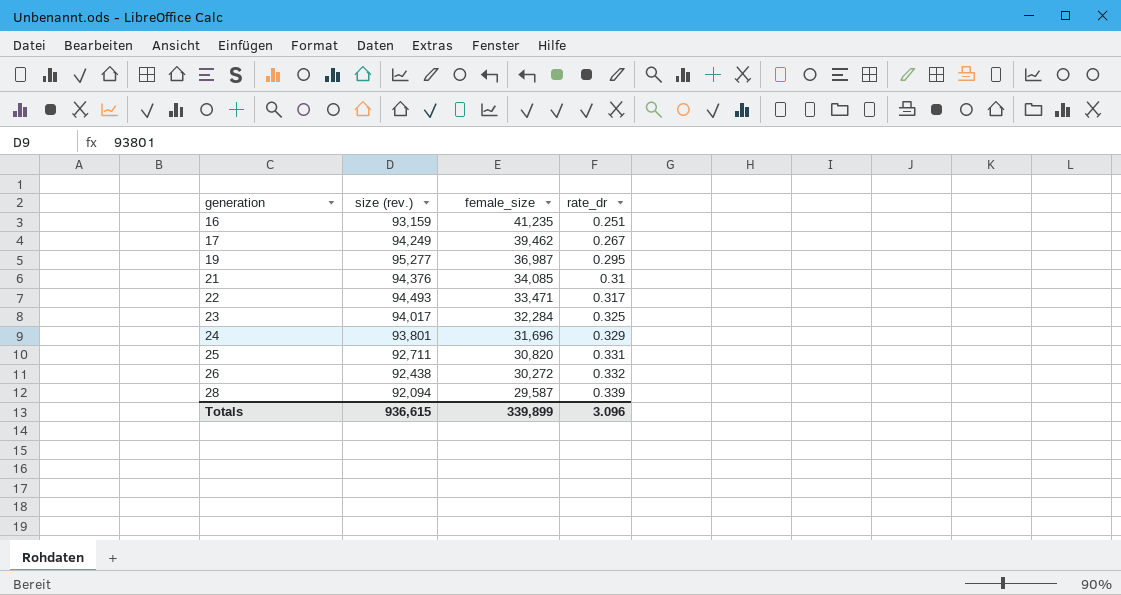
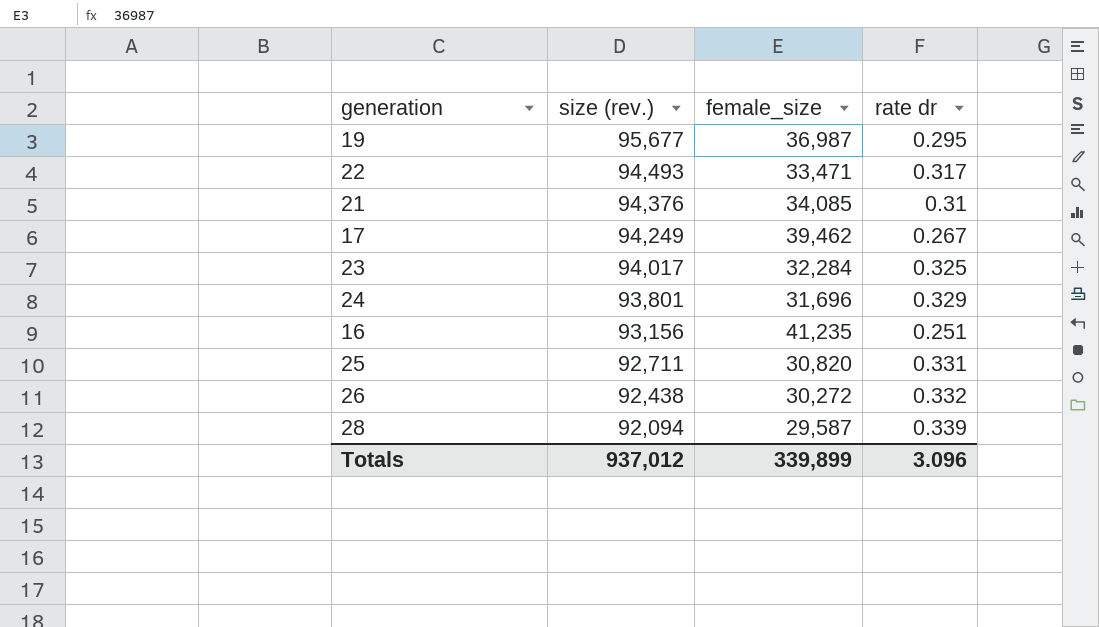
row order: generation ascending -> size (rev.) descending
column name: rate_dr -> rate dr
19 | size (rev.): 95,277 -> 95,677
16 | size (rev.): 93,159 -> 93,156
Totals | size (rev.): 936,615 -> 937,012

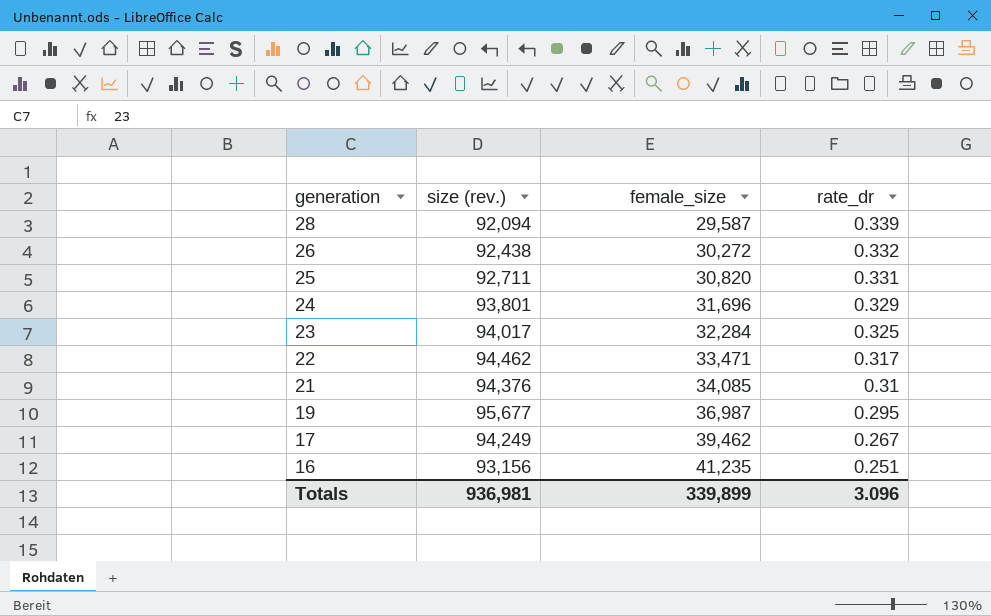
row order: size (rev.) descending -> generation descending
column name: rate dr -> rate_dr
22 | size (rev.): 94,493 -> 94,462
Totals | size (rev.): 937,012 -> 936,981

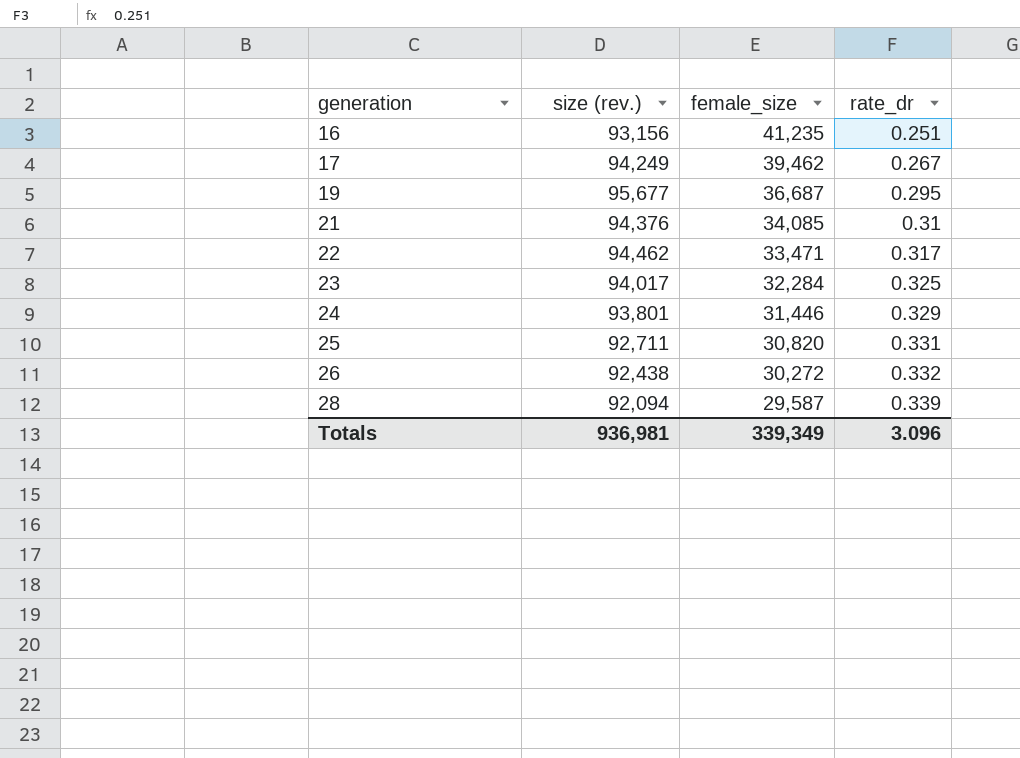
row order: generation descending -> generation ascending
19 | female_size: 36,987 -> 36,687
24 | female_size: 31,696 -> 31,446
Totals | female_size: 339,899 -> 339,349

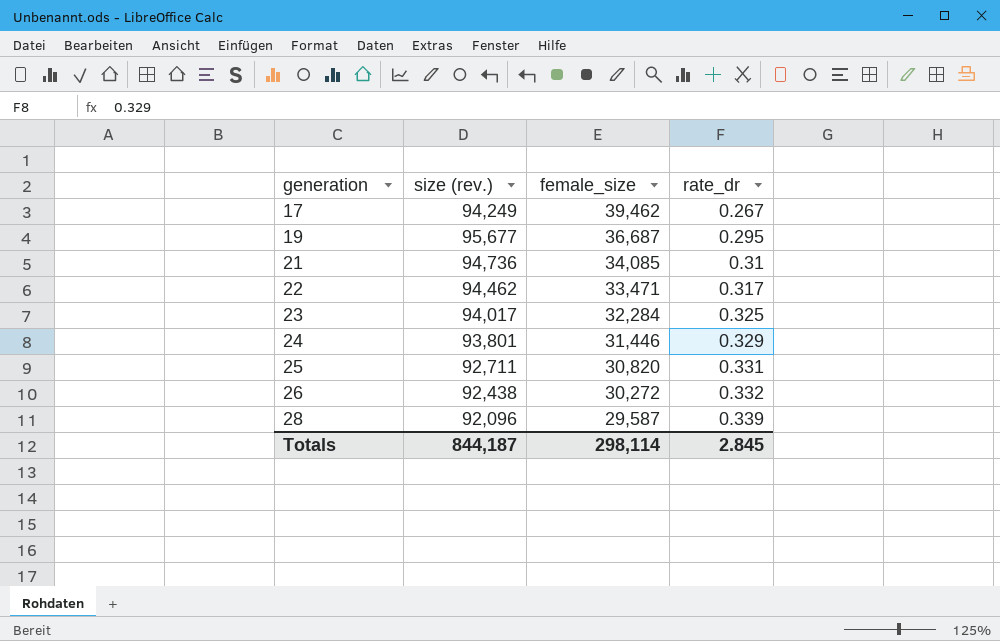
row 16: 93,156 | 41,235 | 0.251 -> none
21 | size (rev.): 94,376 -> 94,736
28 | size (rev.): 92,094 -> 92,096
Totals | size (rev.): 936,981 -> 844,187
Totals | female_size: 339,349 -> 298,114
Totals | rate_dr: 3.096 -> 2.845

